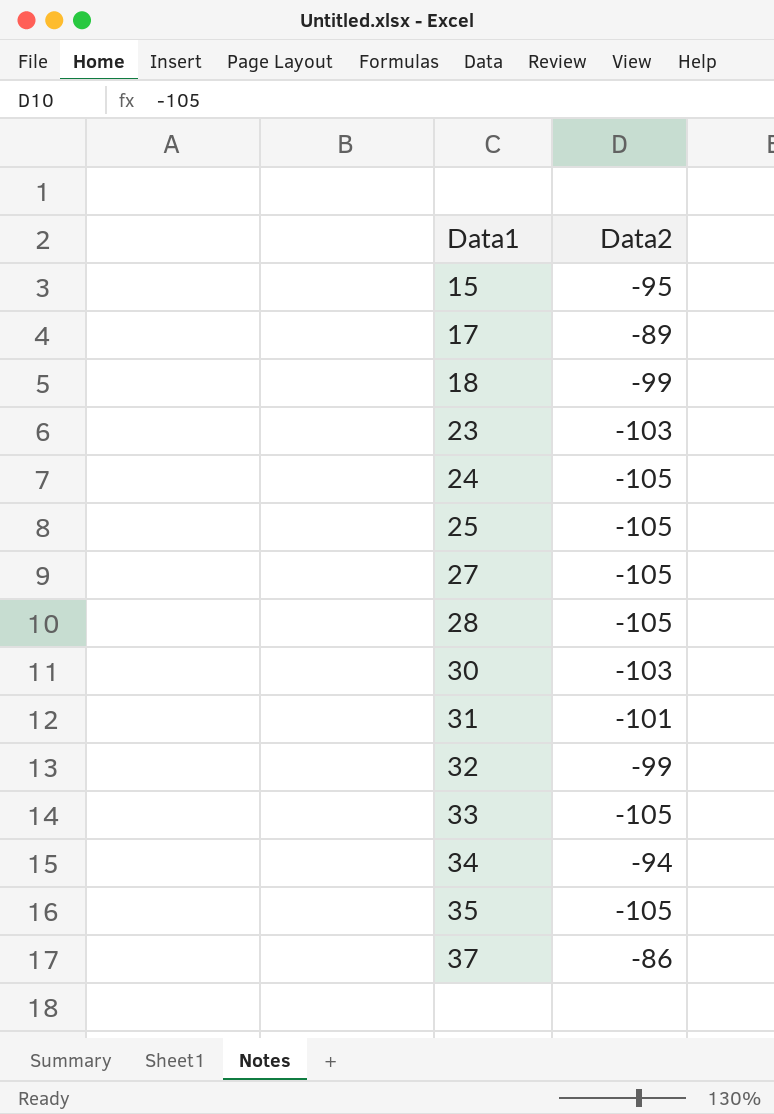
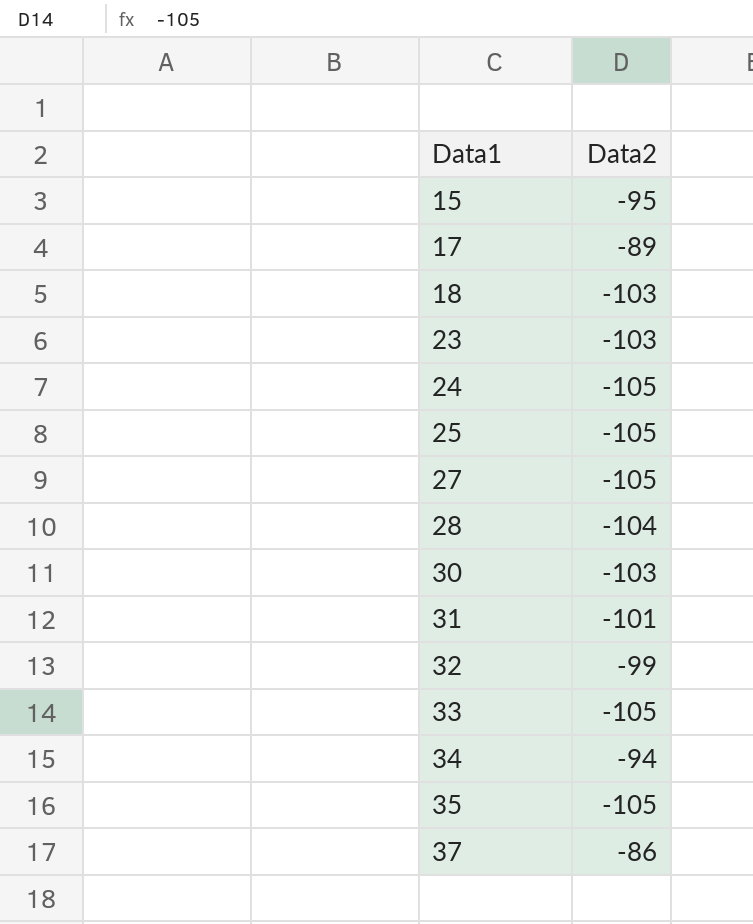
18 | Data2: -99 -> -103
28 | Data2: -105 -> -104

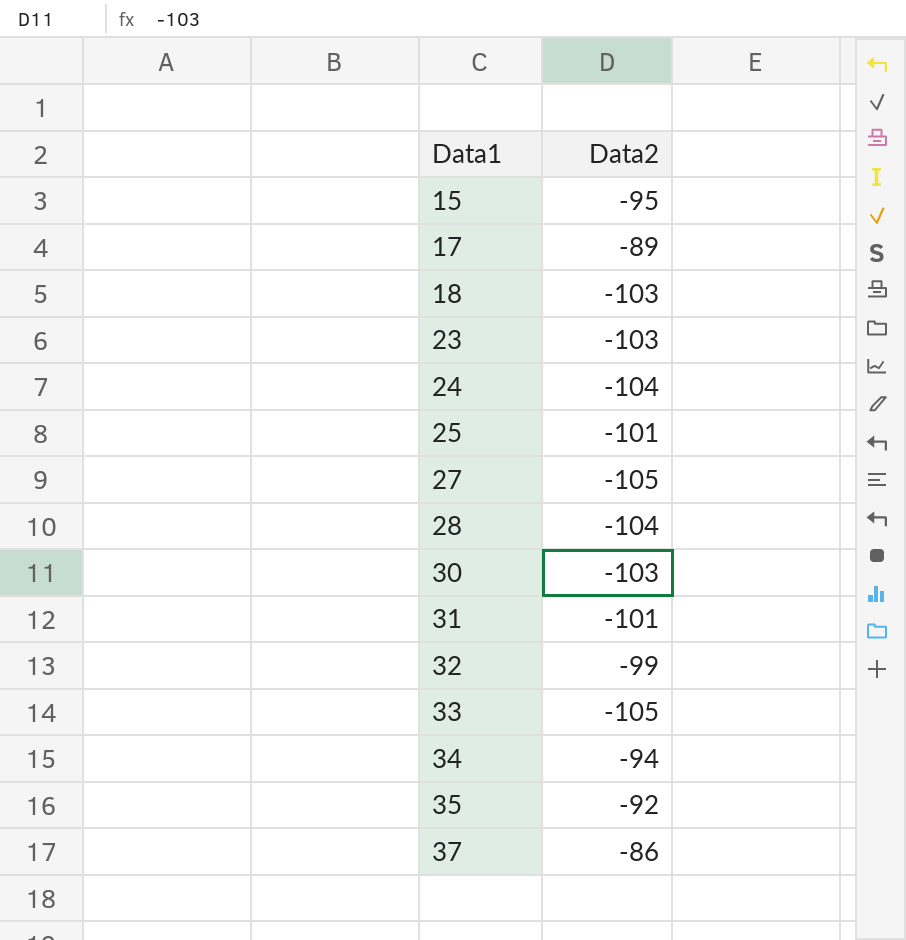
24 | Data2: -105 -> -104
25 | Data2: -105 -> -101
35 | Data2: -105 -> -92

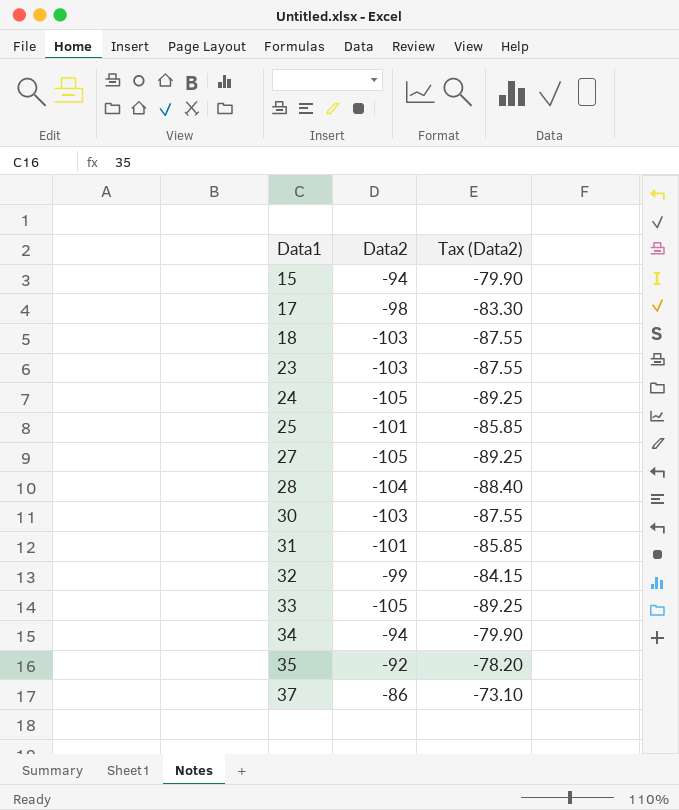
column Tax (Data2) | formula: none -> [Data2] * 0.85
15 | Data2: -95 -> -94
17 | Data2: -89 -> -98
24 | Data2: -104 -> -105

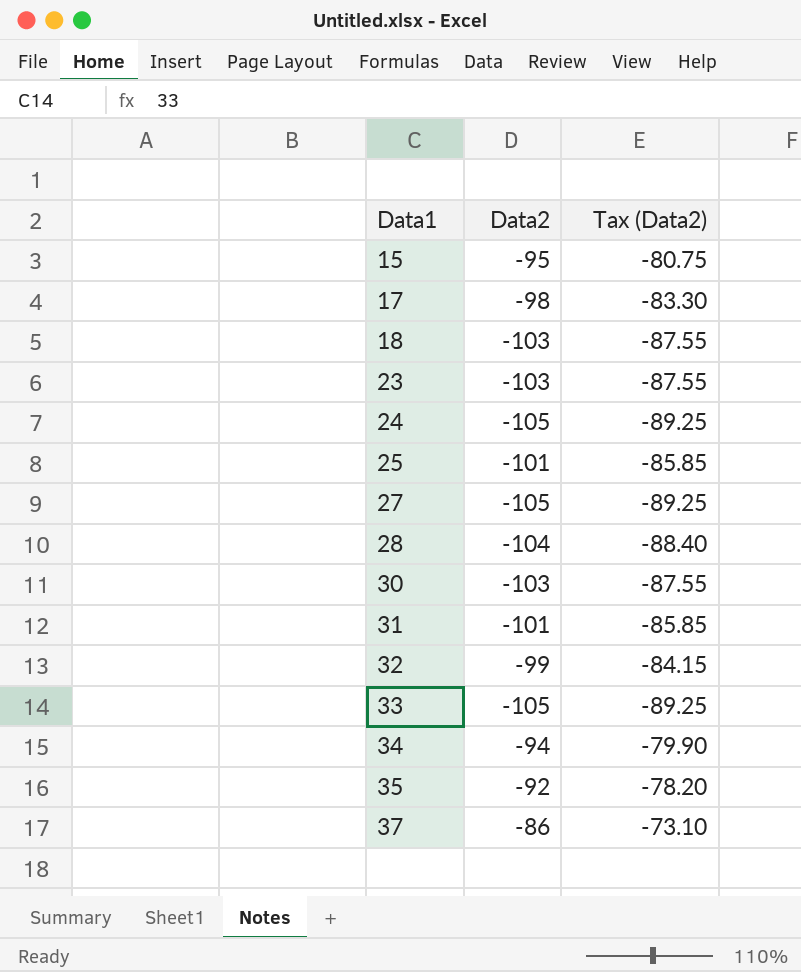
15 | Data2: -94 -> -95
15 | Tax (Data2): -79.90 -> -80.75

